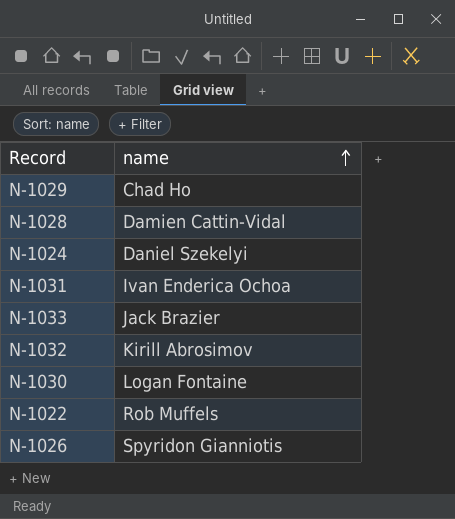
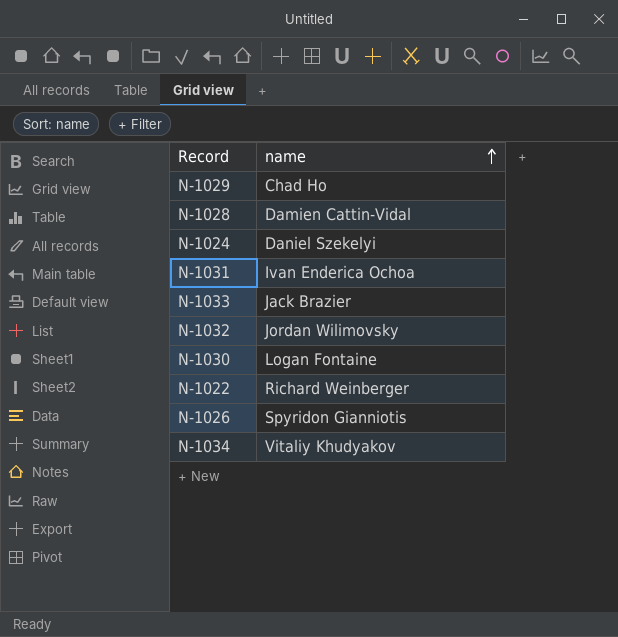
N-1032 | name: Kirill Abrosimov -> Jordan Wilimovsky
N-1022 | name: Rob Muffels -> Richard Weinberger
row N-1034: none -> Vitaliy Khudyakov

